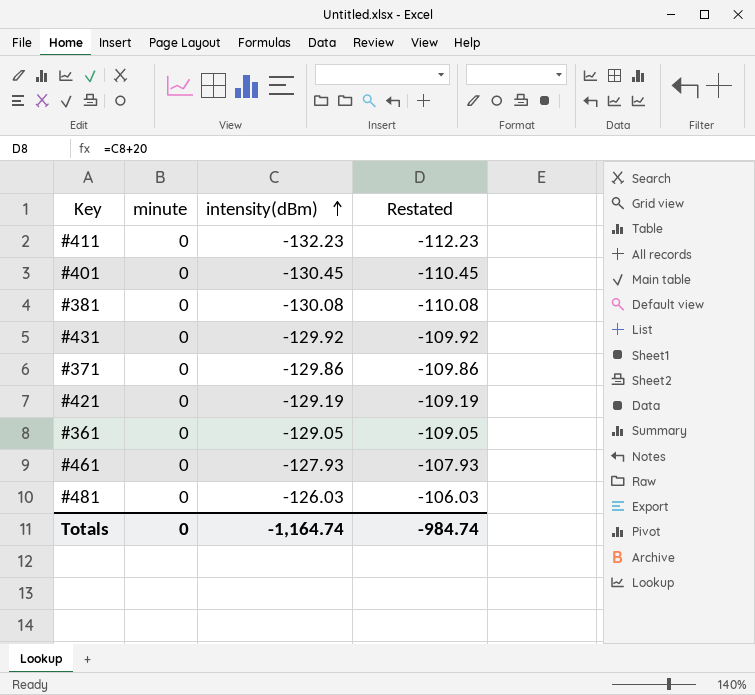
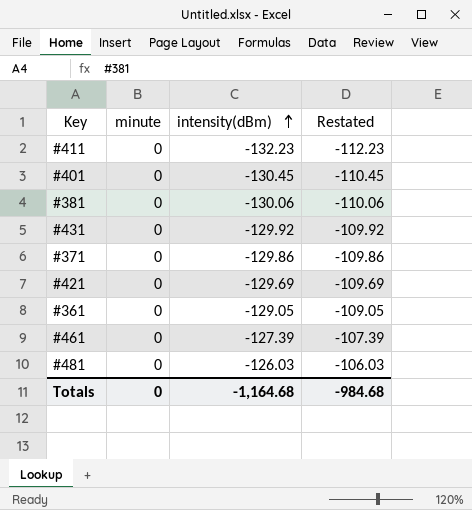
#381 | intensity(dBm): -130.08 -> -130.06
#381 | Restated: -110.08 -> -110.06
#421 | intensity(dBm): -129.19 -> -129.69
#421 | Restated: -109.19 -> -109.69
#461 | intensity(dBm): -127.93 -> -127.39
#461 | Restated: -107.93 -> -107.39
Totals | intensity(dBm): -1,164.74 -> -1,164.68
Totals | Restated: -984.74 -> -984.68

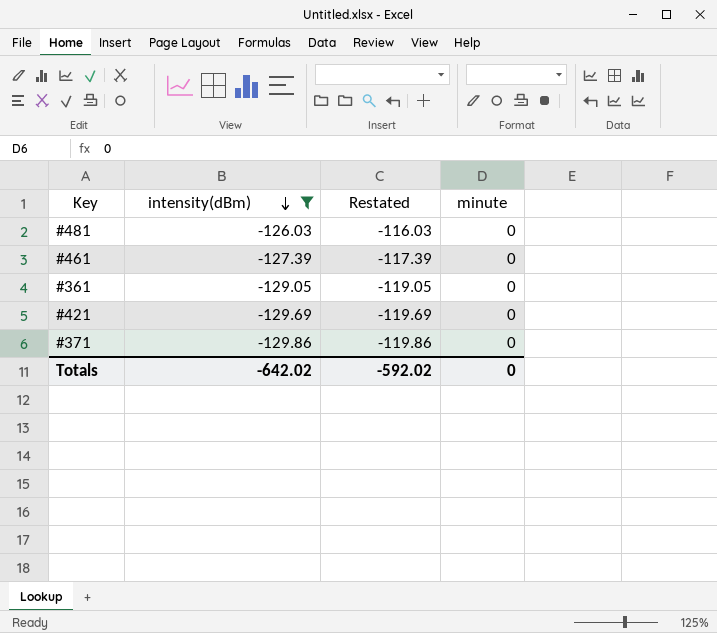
filter: none -> intensity(dBm) >= -129.86
row order: intensity(dBm) ascending -> intensity(dBm) descending
column Restated | formula: [intensity(dBm)] + 20 -> [intensity(dBm)] + 10
column minute | position: 2 -> 4
Totals | intensity(dBm): -1,164.68 -> -642.02
Totals | Restated: -984.68 -> -592.02

